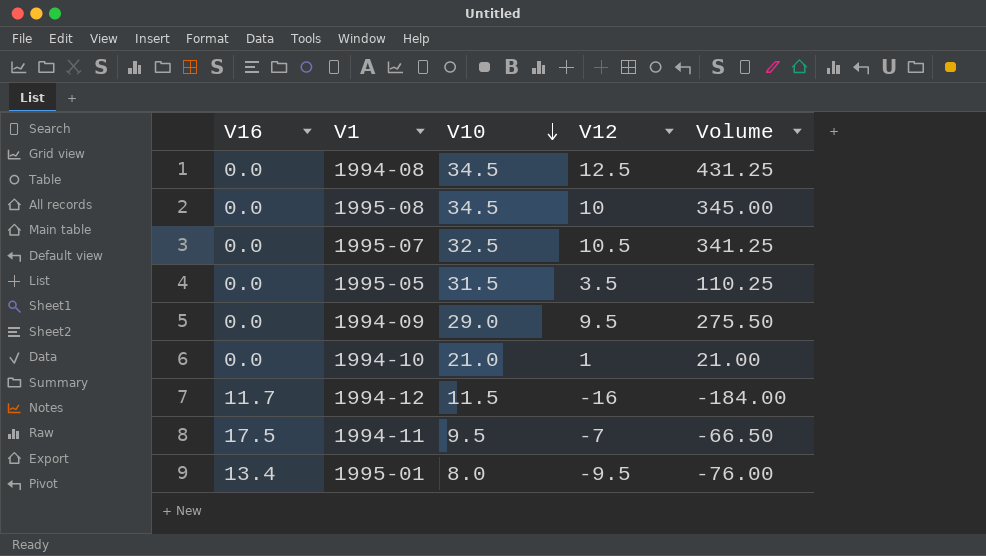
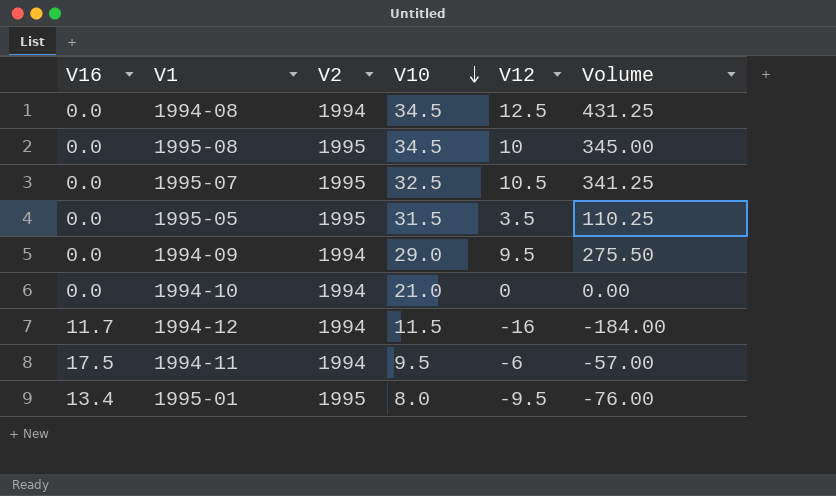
column V2 | position: none -> 3
1994-10 | V12: 1 -> 0
1994-10 | Volume: 21.00 -> 0.00
1994-11 | V12: -7 -> -6
1994-11 | Volume: -66.50 -> -57.00

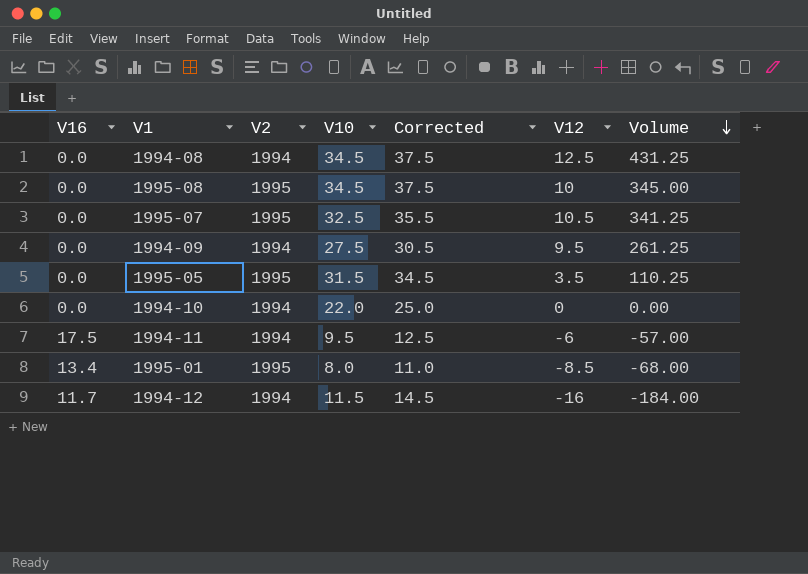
row order: V10 descending -> Volume descending
column Corrected | formula: none -> [V10] + 3
1994-09 | V10: 29.0 -> 27.5
1994-09 | Volume: 275.50 -> 261.25
1994-10 | V10: 21.0 -> 22.0
1995-01 | V12: -9.5 -> -8.5
1995-01 | Volume: -76.00 -> -68.00

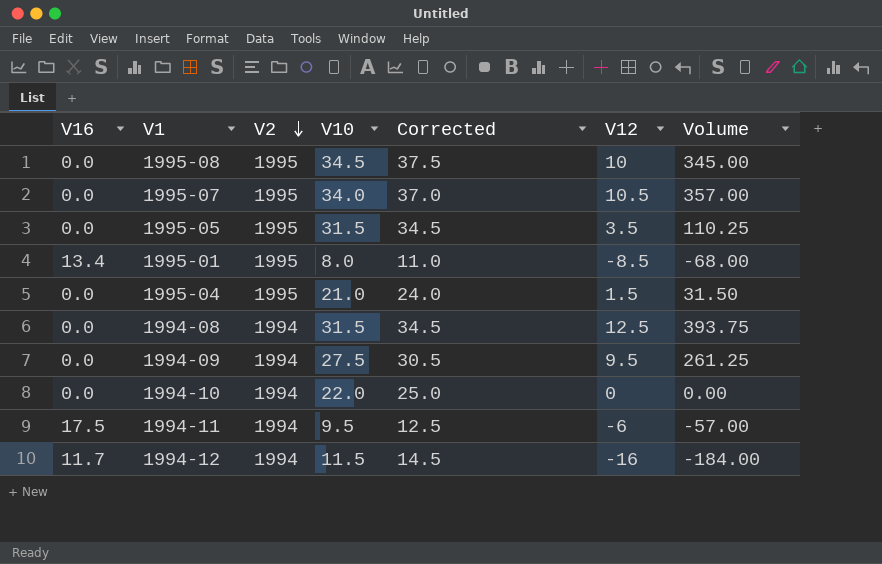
row order: Volume descending -> V2 descending
1995-07 | V10: 32.5 -> 34.0
1995-07 | Corrected: 35.5 -> 37.0
1995-07 | Volume: 341.25 -> 357.00
row 1995-04: none -> 0.0 | 1995 | 21.0 | 24.0 | 1.5 | 31.50
1994-08 | V10: 34.5 -> 31.5
1994-08 | Corrected: 37.5 -> 34.5
1994-08 | Volume: 431.25 -> 393.75

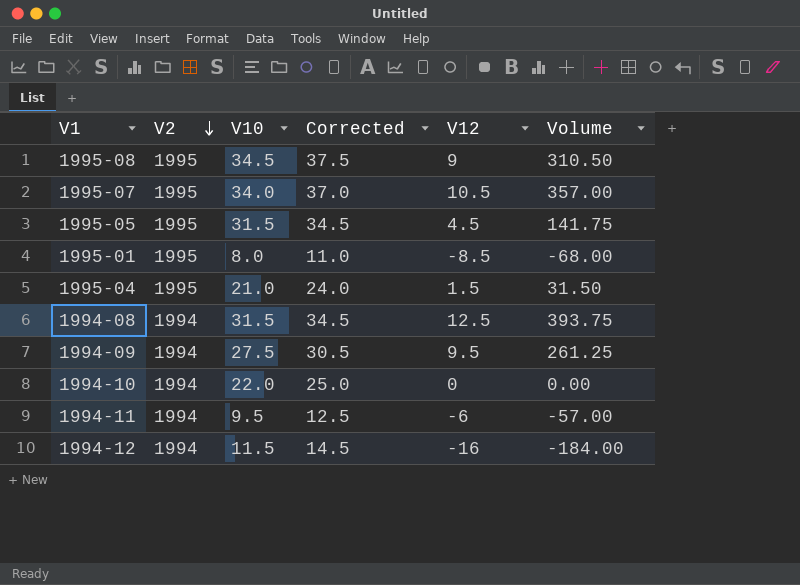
column V16 | position: 1 -> none
1995-08 | V12: 10 -> 9
1995-08 | Volume: 345.00 -> 310.50
1995-05 | V12: 3.5 -> 4.5
1995-05 | Volume: 110.25 -> 141.75

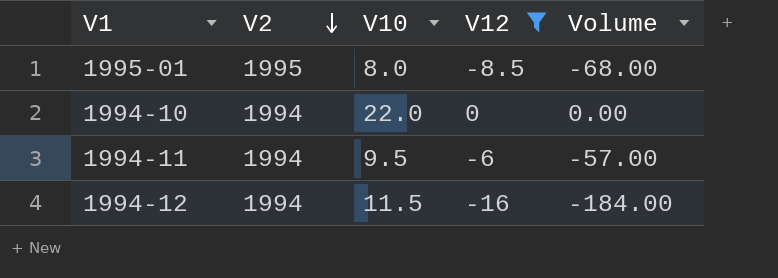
filter: none -> V12 <= 0
column Corrected | formula: [V10] + 3 -> none

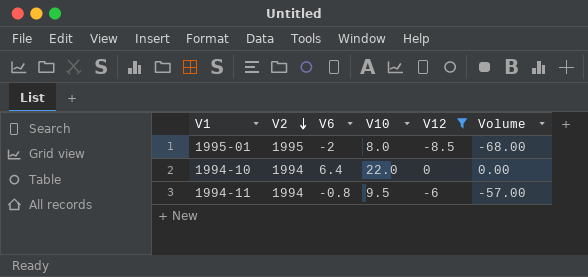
column V6 | position: none -> 3
row 1994-12: 1994 | 11.5 | -16 | -184.00 -> none

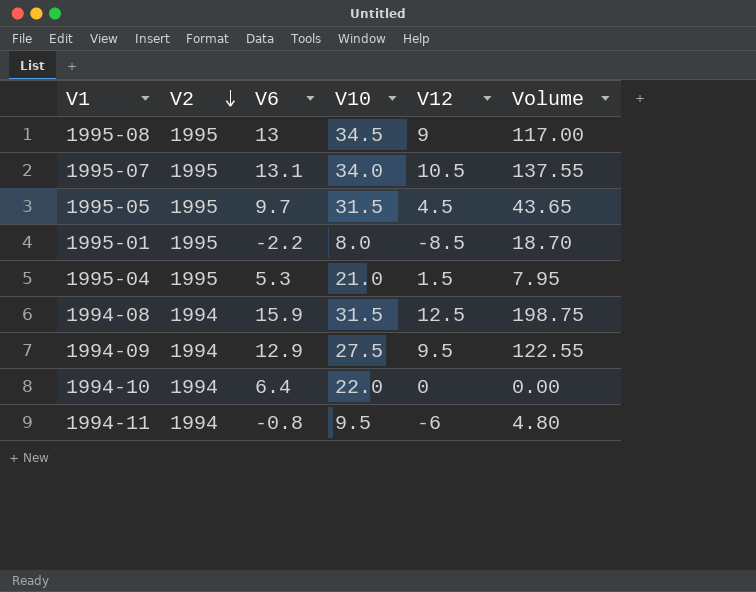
filter: V12 <= 0 -> none
column Volume | formula: [V10] * [V12] -> [V6] * [V12]
1995-01 | V6: -2 -> -2.2

